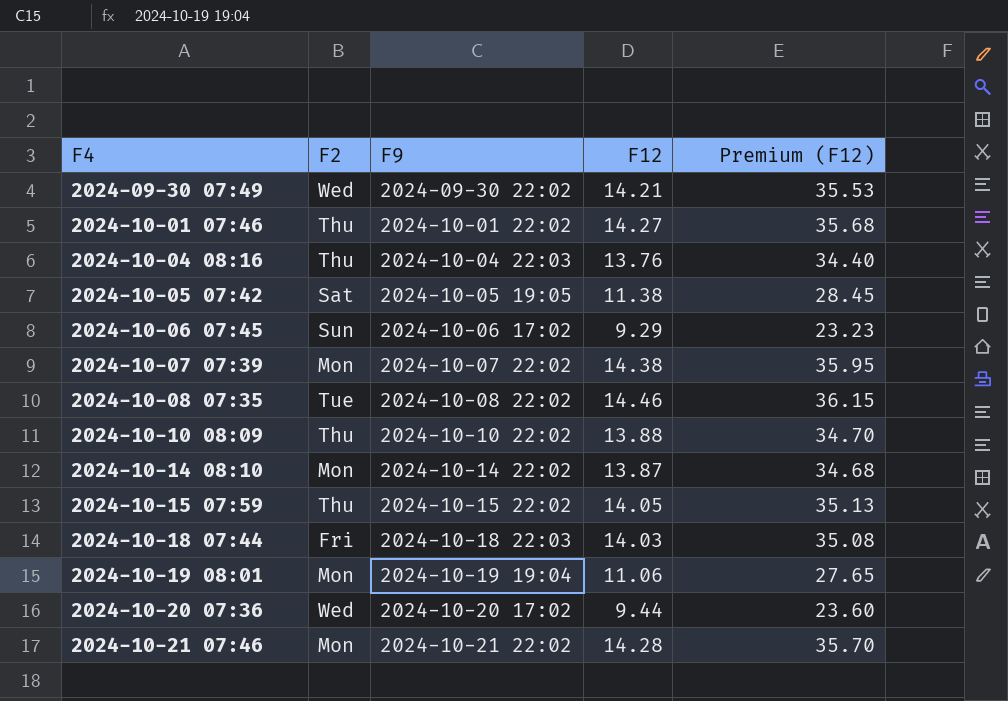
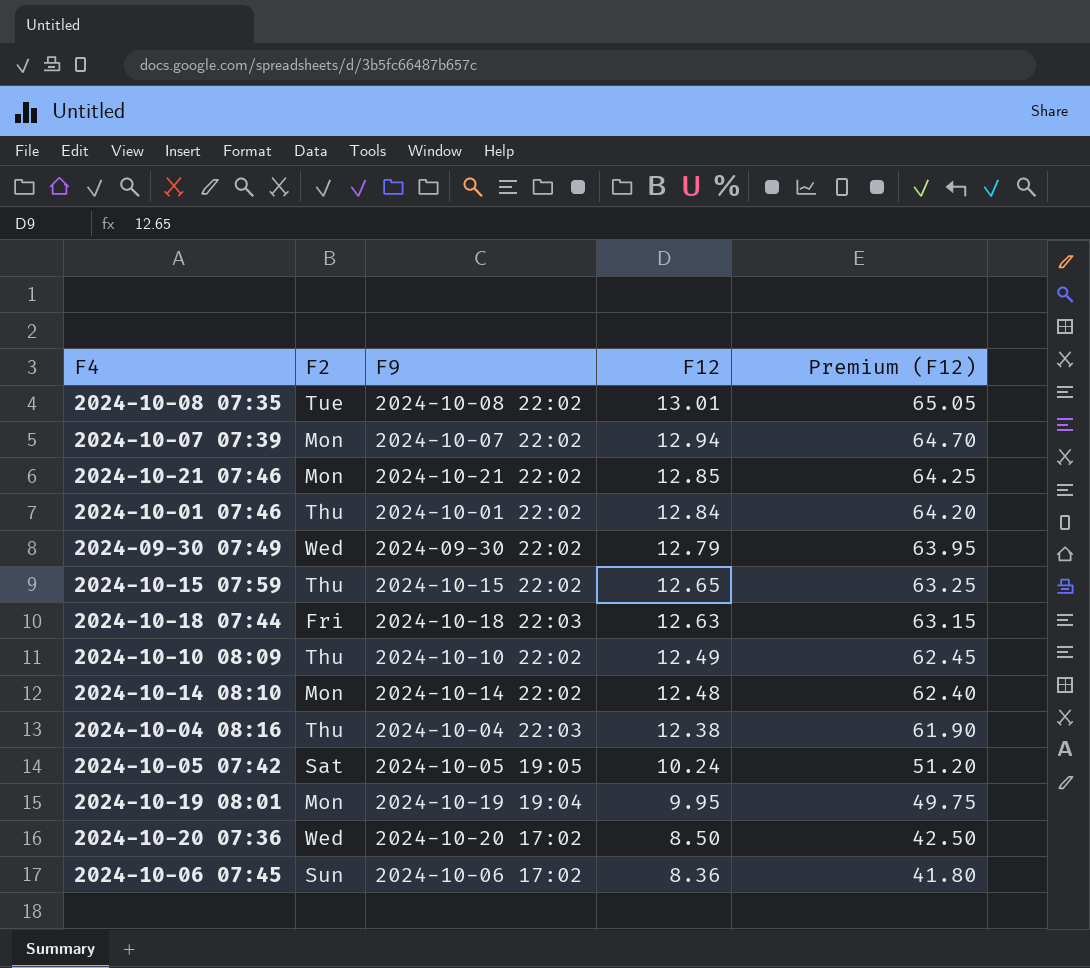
row order: F4 ascending -> F12 descending
column Premium (F12) | formula: [F12] * 2.5 -> [F12] * 5
2024-10-08 07:35 | F12: 14.46 -> 13.01
2024-10-07 07:39 | F12: 14.38 -> 12.94
2024-10-21 07:46 | F12: 14.28 -> 12.85
2024-10-01 07:46 | F12: 14.27 -> 12.84
2024-09-30 07:49 | F12: 14.21 -> 12.79
2024-10-15 07:59 | F12: 14.05 -> 12.65
2024-10-18 07:44 | F12: 14.03 -> 12.63
2024-10-10 08:09 | F12: 13.88 -> 12.49
2024-10-14 08:10 | F12: 13.87 -> 12.48
2024-10-04 08:16 | F12: 13.76 -> 12.38
2024-10-05 07:42 | F12: 11.38 -> 10.24
2024-10-19 08:01 | F12: 11.06 -> 9.95
2024-10-20 07:36 | F12: 9.44 -> 8.50
2024-10-06 07:45 | F12: 9.29 -> 8.36

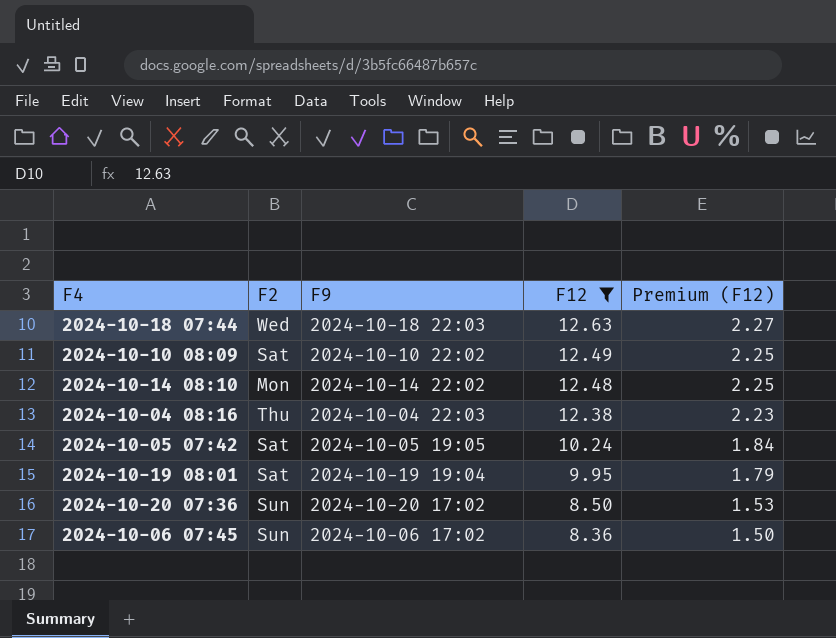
filter: none -> F12 <= 12.63
column Premium (F12) | formula: [F12] * 5 -> [F12] * 0.18
2024-10-18 07:44 | F2: Fri -> Wed
2024-10-10 08:09 | F2: Thu -> Sat
2024-10-19 08:01 | F2: Mon -> Sat
2024-10-20 07:36 | F2: Wed -> Sun

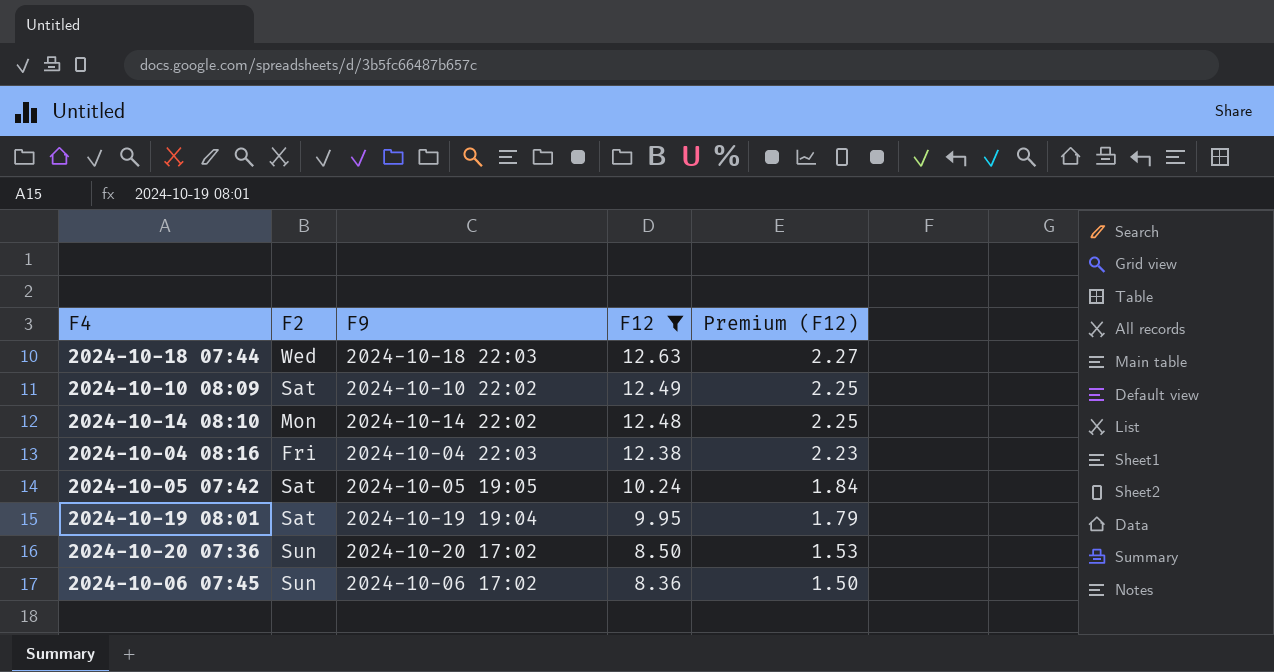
2024-10-04 08:16 | F2: Thu -> Fri

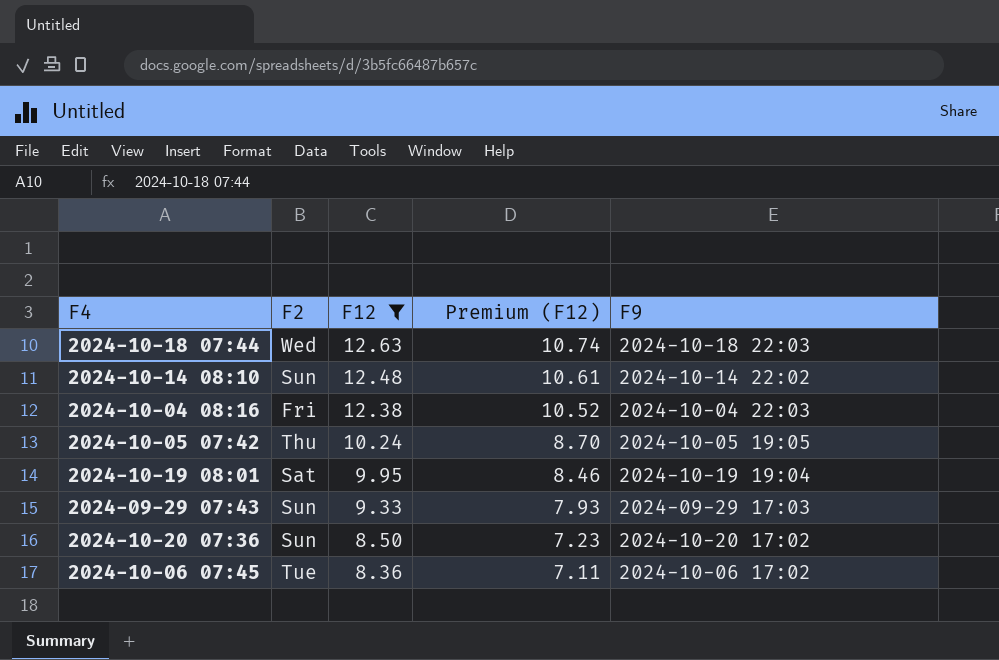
column Premium (F12) | formula: [F12] * 0.18 -> [F12] * 0.85
column F9 | position: 3 -> 5
row 2024-10-10 08:09: Sat | 2024-10-10 22:02 | 12.49 | 2.25 -> none
2024-10-14 08:10 | F2: Mon -> Sun
2024-10-05 07:42 | F2: Sat -> Thu
row 2024-09-29 07:43: none -> Sun | 9.33 | 7.93 | 2024-09-29 17:03
2024-10-06 07:45 | F2: Sun -> Tue

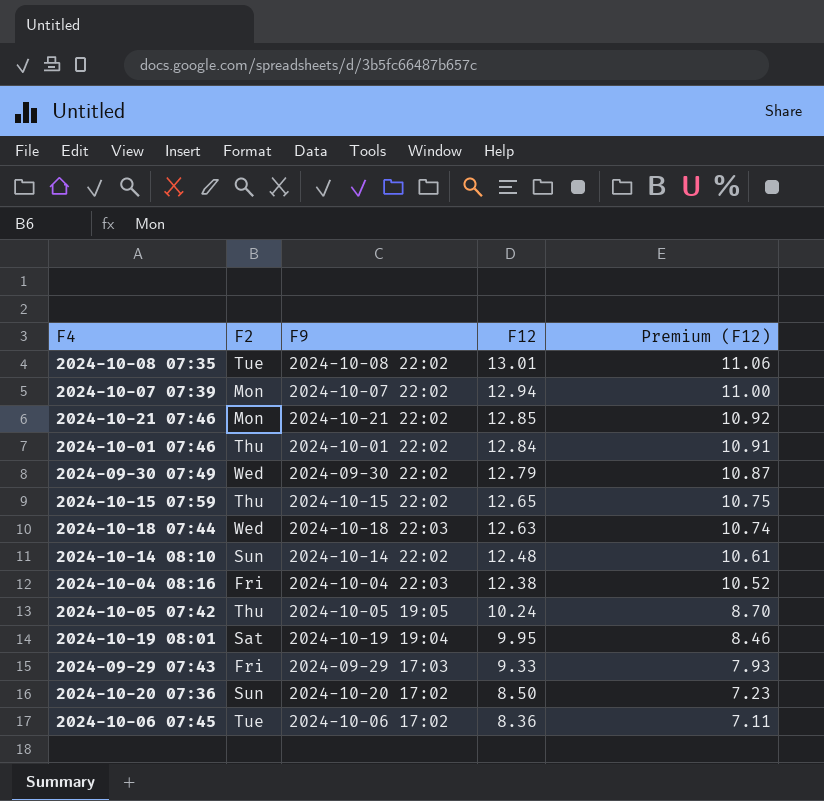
filter: F12 <= 12.63 -> none
column F9 | position: 5 -> 3
2024-09-29 07:43 | F2: Sun -> Fri

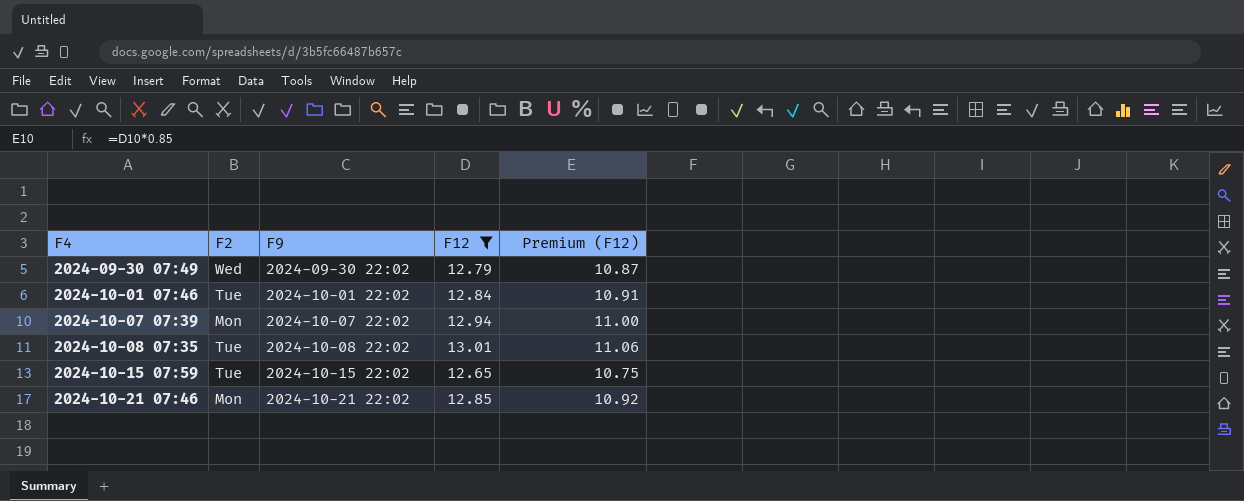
filter: none -> F12 >= 12.65
row order: F12 descending -> F4 ascending
2024-10-01 07:46 | F2: Thu -> Tue
2024-10-15 07:59 | F2: Thu -> Tue

